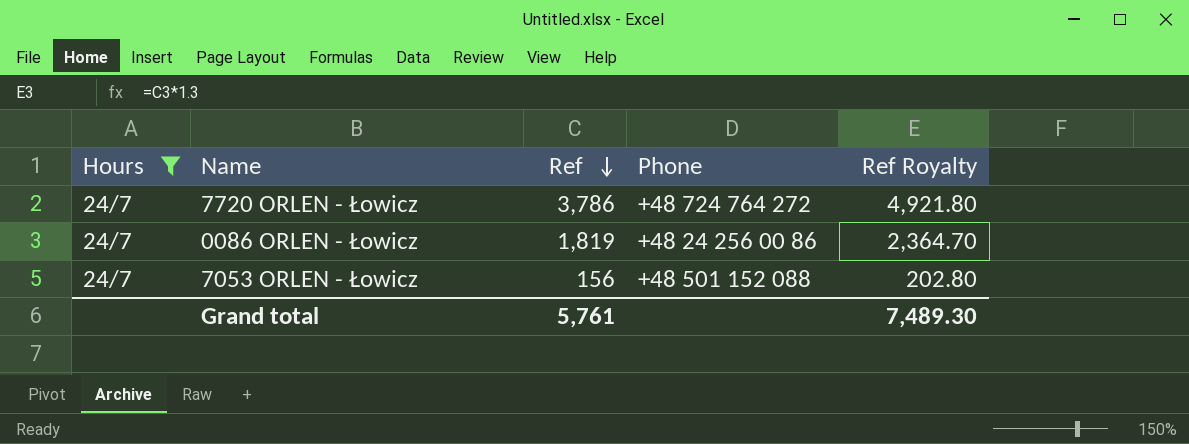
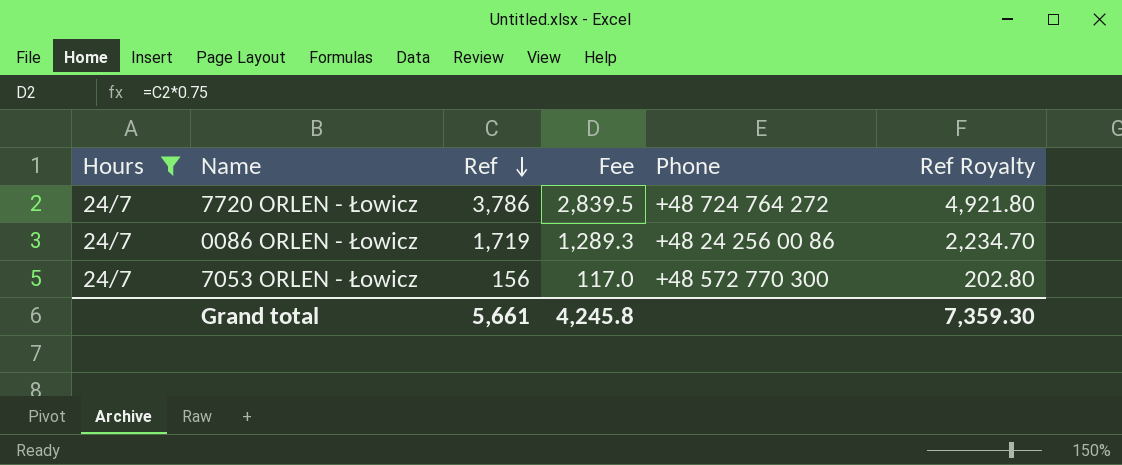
column Fee | formula: none -> [Ref] * 0.75
0086 ORLEN - Łowicz | Ref: 1,819 -> 1,719
0086 ORLEN - Łowicz | Ref Royalty: 2,364.70 -> 2,234.70
7053 ORLEN - Łowicz | Phone: +48 501 152 088 -> +48 572 770 300
Grand total | Ref: 5,761 -> 5,661
Grand total | Ref Royalty: 7,489.30 -> 7,359.30

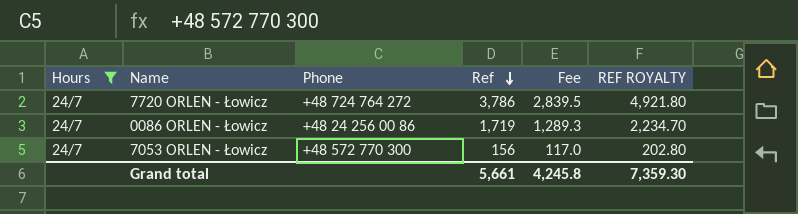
column Phone | position: 5 -> 3
column name: Ref Royalty -> REF ROYALTY

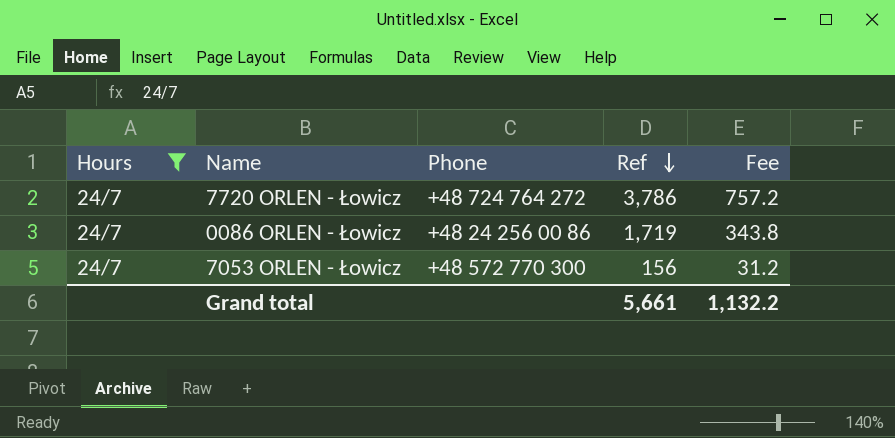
column REF ROYALTY | formula: [Ref] * 1.3 -> none
column Fee | formula: [Ref] * 0.75 -> [Ref] * 0.2
Grand total | Fee: 4,245.8 -> 1,132.2

